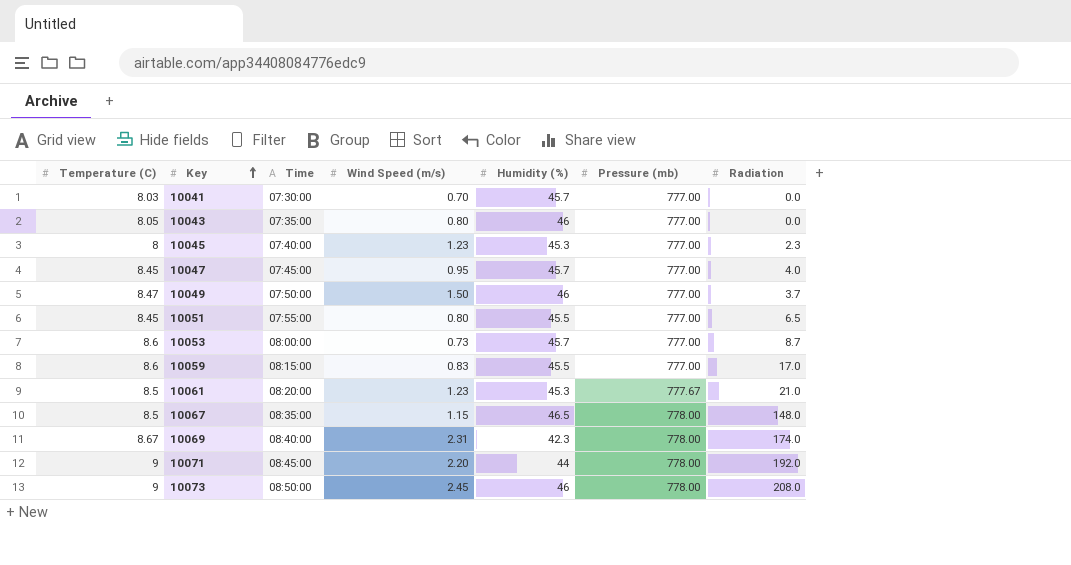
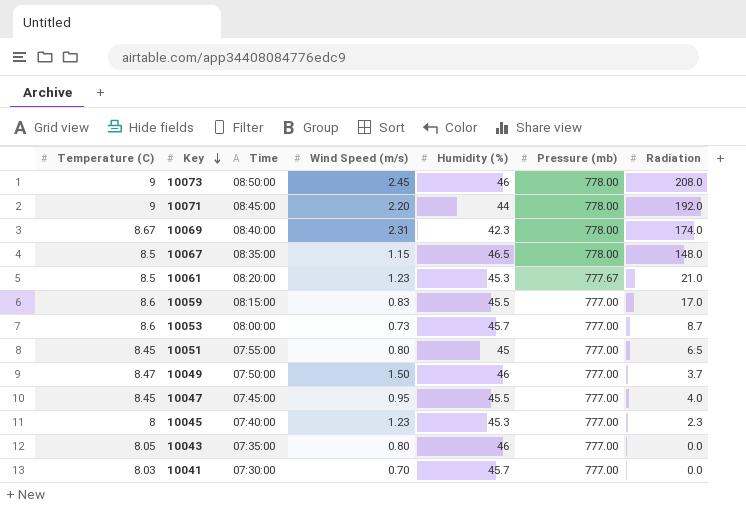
row order: Key ascending -> Key descending
10051 | Humidity (%): 45.5 -> 45
10047 | Humidity (%): 45.7 -> 45.5

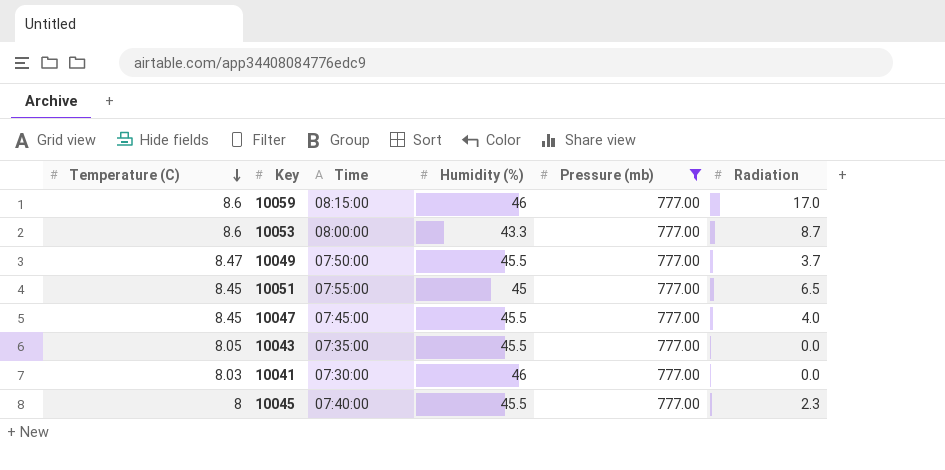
filter: none -> Pressure (mb) = 777.00
row order: Key descending -> Temperature (C) descending
column Wind Speed (m/s) | position: 4 -> none
10059 | Humidity (%): 45.5 -> 46
10053 | Humidity (%): 45.7 -> 43.3
10049 | Humidity (%): 46 -> 45.5
10043 | Humidity (%): 46 -> 45.5
10041 | Humidity (%): 45.7 -> 46
10045 | Humidity (%): 45.3 -> 45.5

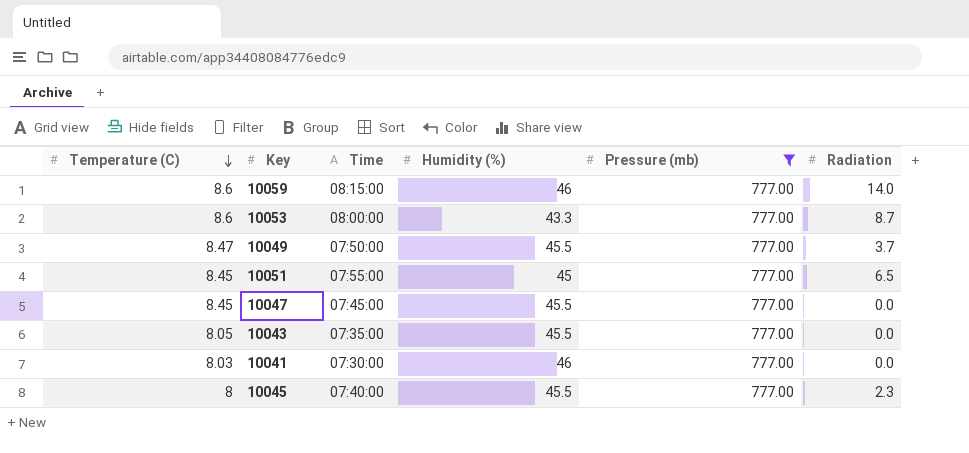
10059 | Radiation: 17.0 -> 14.0
10047 | Radiation: 4.0 -> 0.0

